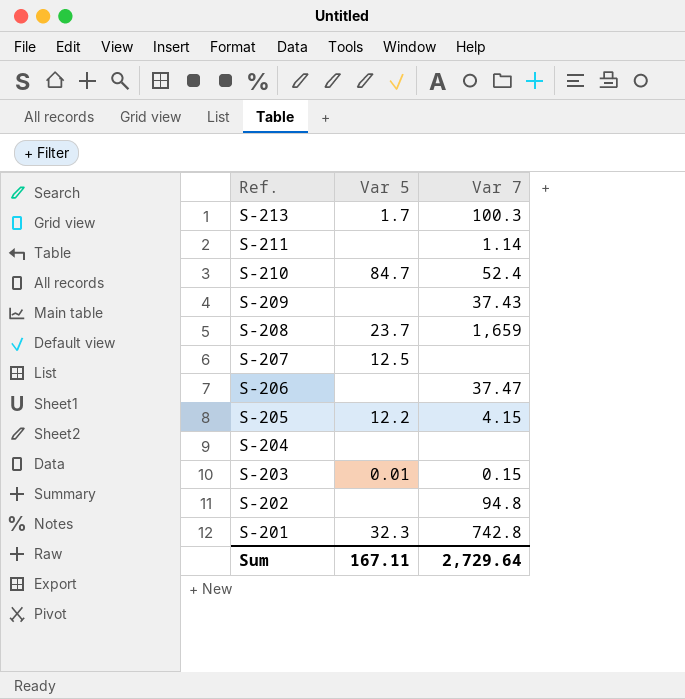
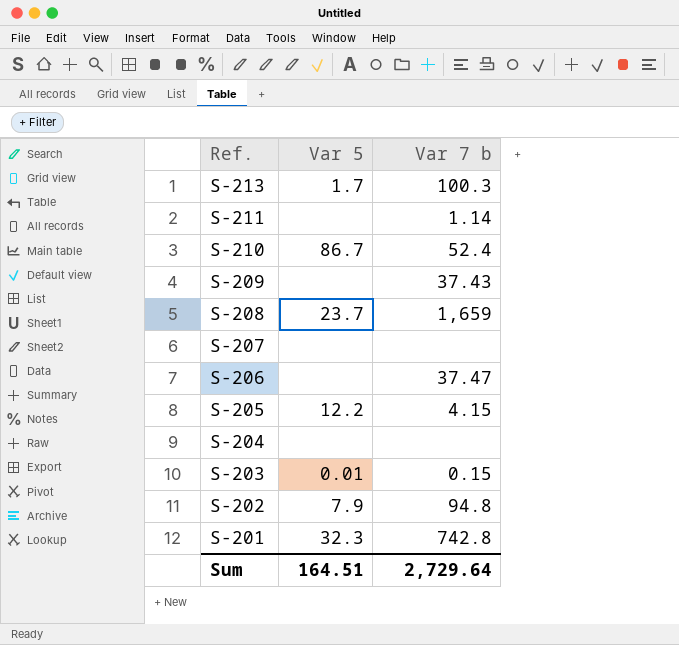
column name: Var 7 -> Var 7 b
S-210 | Var 5: 84.7 -> 86.7
S-207 | Var 5: 12.5 -> none
S-202 | Var 5: none -> 7.9
Sum | Var 5: 167.11 -> 164.51

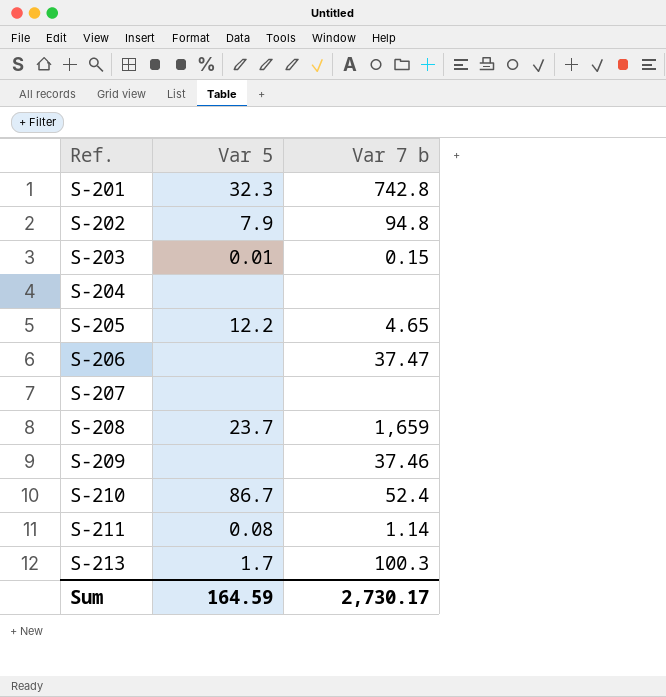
row order: Ref. descending -> Ref. ascending
S-205 | Var 7 b: 4.15 -> 4.65
S-209 | Var 7 b: 37.43 -> 37.46
S-211 | Var 5: none -> 0.08
Sum | Var 5: 164.51 -> 164.59
Sum | Var 7 b: 2,729.64 -> 2,730.17

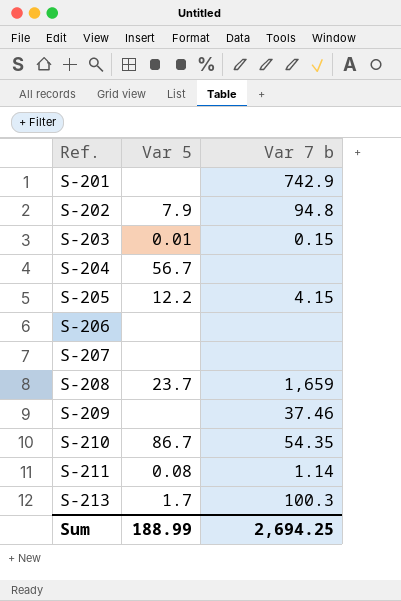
S-201 | Var 5: 32.3 -> none
S-201 | Var 7 b: 742.8 -> 742.9
S-204 | Var 5: none -> 56.7
S-205 | Var 7 b: 4.65 -> 4.15
S-206 | Var 7 b: 37.47 -> none
S-210 | Var 7 b: 52.4 -> 54.35
Sum | Var 5: 164.59 -> 188.99
Sum | Var 7 b: 2,730.17 -> 2,694.25

